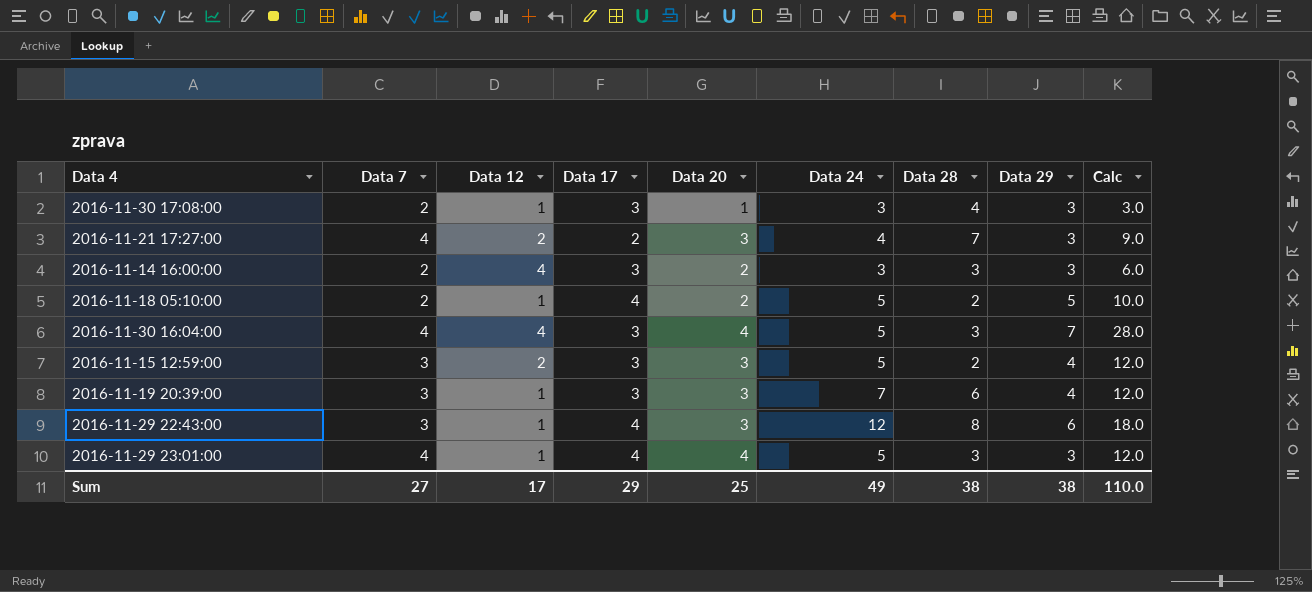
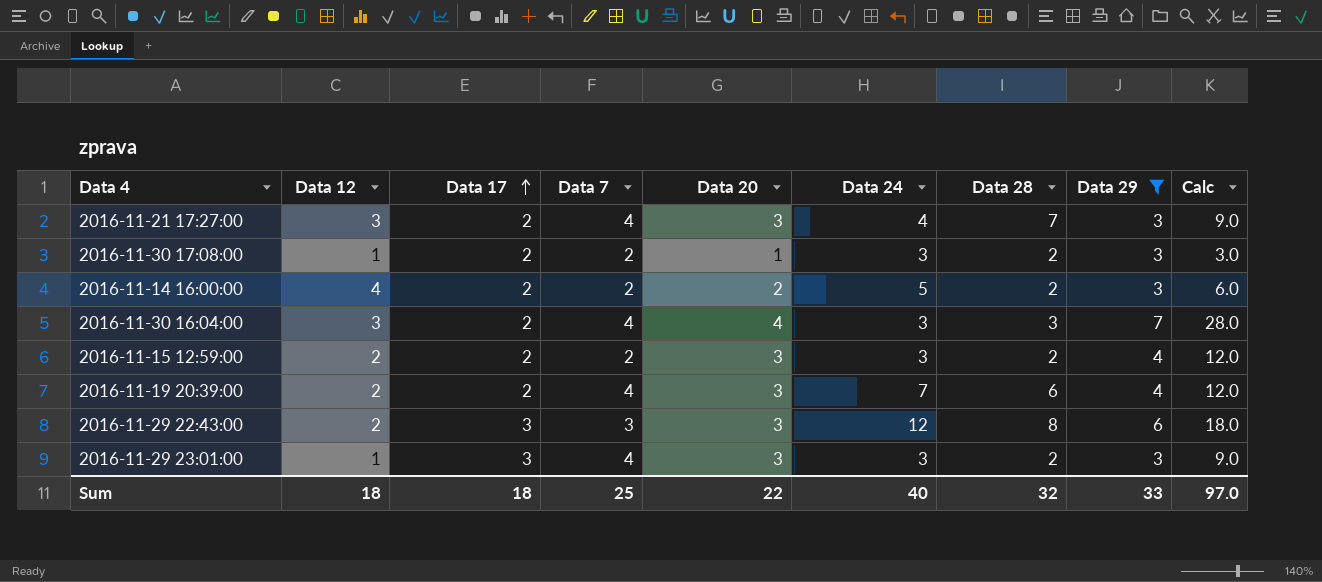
filter: none -> Data 29 != 5
row order: none -> Data 17 ascending
column Data 7 | position: 2 -> 4
2016-11-21 17:27:00 | Data 12: 2 -> 3
2016-11-30 17:08:00 | Data 17: 3 -> 2
2016-11-30 17:08:00 | Data 28: 4 -> 2
2016-11-14 16:00:00 | Data 17: 3 -> 2
2016-11-14 16:00:00 | Data 24: 3 -> 5
2016-11-14 16:00:00 | Data 28: 3 -> 2
2016-11-30 16:04:00 | Data 12: 4 -> 3
2016-11-30 16:04:00 | Data 17: 3 -> 2
2016-11-30 16:04:00 | Data 24: 5 -> 3
2016-11-15 12:59:00 | Data 17: 3 -> 2
2016-11-15 12:59:00 | Data 7: 3 -> 2
2016-11-15 12:59:00 | Data 24: 5 -> 3
2016-11-19 20:39:00 | Data 12: 1 -> 2
2016-11-19 20:39:00 | Data 17: 3 -> 2
2016-11-19 20:39:00 | Data 7: 3 -> 4
2016-11-29 22:43:00 | Data 12: 1 -> 2
2016-11-29 22:43:00 | Data 17: 4 -> 3
2016-11-29 23:01:00 | Data 17: 4 -> 3
2016-11-29 23:01:00 | Data 20: 4 -> 3
2016-11-29 23:01:00 | Data 24: 5 -> 3
2016-11-29 23:01:00 | Data 28: 3 -> 2
2016-11-29 23:01:00 | Calc: 12.0 -> 9.0
Sum | Data 12: 17 -> 18
Sum | Data 17: 29 -> 18
Sum | Data 7: 27 -> 25
Sum | Data 20: 25 -> 22
Sum | Data 24: 49 -> 40
Sum | Data 28: 38 -> 32
Sum | Data 29: 38 -> 33
Sum | Calc: 110.0 -> 97.0

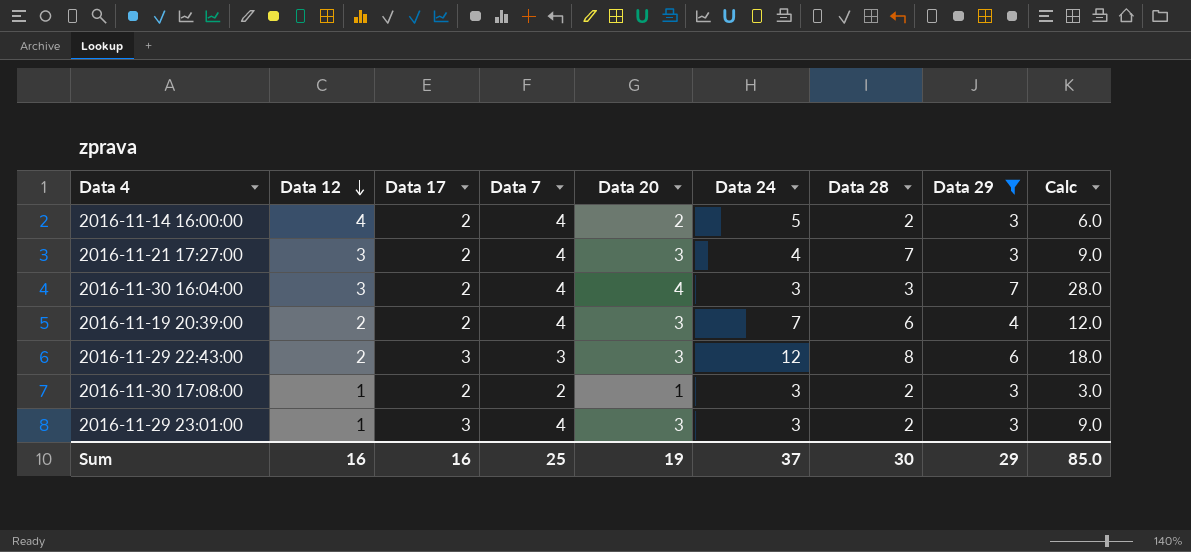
row order: Data 17 ascending -> Data 12 descending
row 2016-11-15 12:59:00: 2 | 2 | 2 | 3 | 3 | 2 | 4 | 12.0 -> none
2016-11-14 16:00:00 | Data 7: 2 -> 4
Sum | Data 12: 18 -> 16
Sum | Data 17: 18 -> 16
Sum | Data 20: 22 -> 19
Sum | Data 24: 40 -> 37
Sum | Data 28: 32 -> 30
Sum | Data 29: 33 -> 29
Sum | Calc: 97.0 -> 85.0

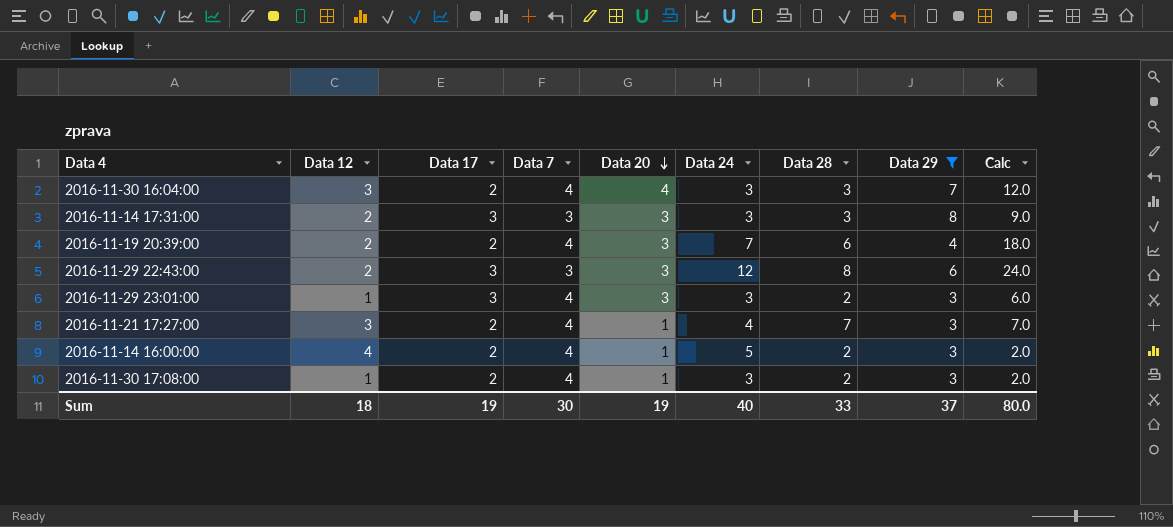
row order: Data 12 descending -> Data 20 descending
column Calc | formula: [Data 20] * [Data 29] -> [Data 20] * [Data 28]
row 2016-11-14 17:31:00: none -> 2 | 3 | 3 | 3 | 3 | 3 | 8 | 9.0
2016-11-21 17:27:00 | Data 20: 3 -> 1
2016-11-14 16:00:00 | Data 20: 2 -> 1
2016-11-30 17:08:00 | Data 7: 2 -> 4
Sum | Data 12: 16 -> 18
Sum | Data 17: 16 -> 19
Sum | Data 7: 25 -> 30
Sum | Data 24: 37 -> 40
Sum | Data 28: 30 -> 33
Sum | Data 29: 29 -> 37
Sum | Calc: 85.0 -> 80.0

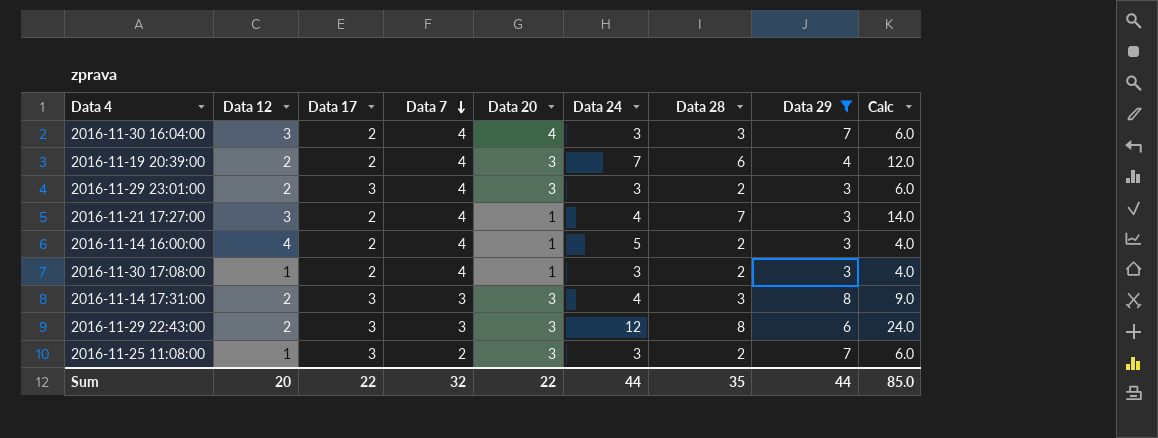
row order: Data 20 descending -> Data 7 descending
column Calc | formula: [Data 20] * [Data 28] -> [Data 17] * [Data 28]
2016-11-29 23:01:00 | Data 12: 1 -> 2
2016-11-14 17:31:00 | Data 24: 3 -> 4
row 2016-11-25 11:08:00: none -> 1 | 3 | 2 | 3 | 3 | 2 | 7 | 6.0
Sum | Data 12: 18 -> 20
Sum | Data 17: 19 -> 22
Sum | Data 7: 30 -> 32
Sum | Data 20: 19 -> 22
Sum | Data 24: 40 -> 44
Sum | Data 28: 33 -> 35
Sum | Data 29: 37 -> 44
Sum | Calc: 80.0 -> 85.0

